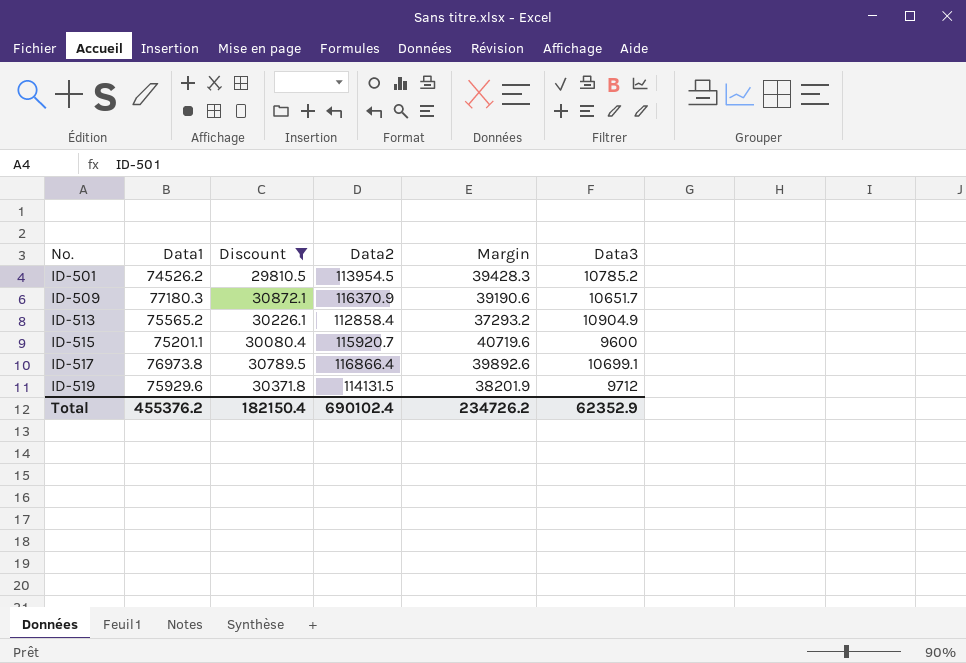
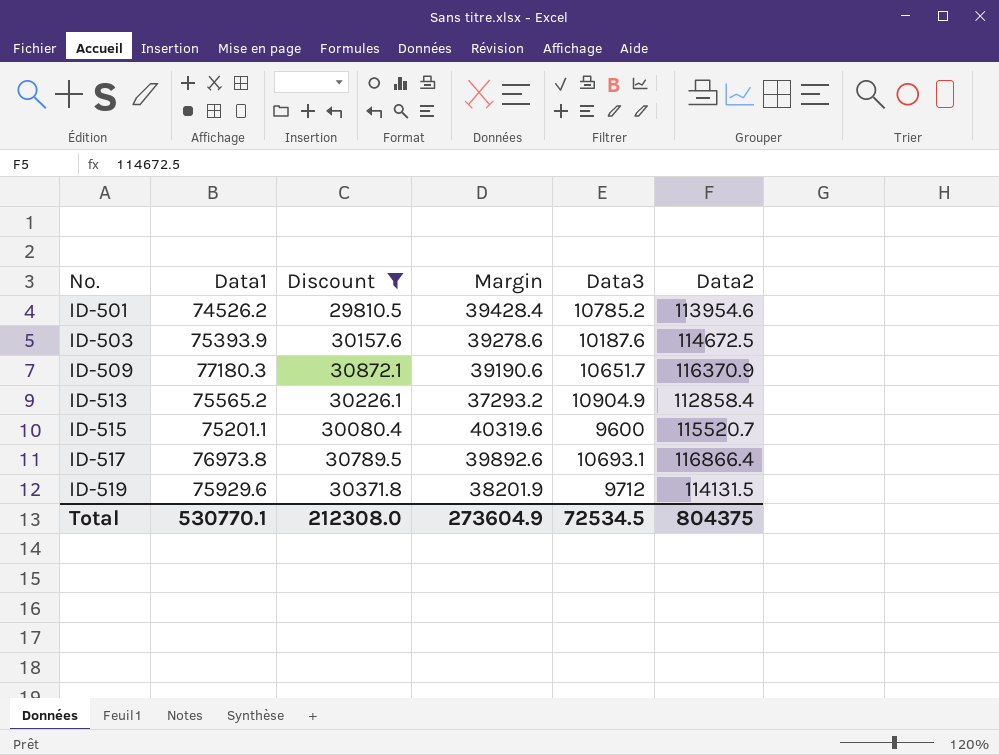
column Data2 | position: 4 -> 6
ID-501 | Margin: 39428.3 -> 39428.4
ID-501 | Data2: 113954.5 -> 113954.6
row ID-503: none -> 75393.9 | 30157.6 | 39278.6 | 10187.6 | 114672.5
ID-515 | Margin: 40719.6 -> 40319.6
ID-515 | Data2: 115920.7 -> 115520.7
ID-517 | Data3: 10699.1 -> 10693.1
Total | Data1: 455376.2 -> 530770.1
Total | Discount: 182150.4 -> 212308.0
Total | Margin: 234726.2 -> 273604.9
Total | Data3: 62352.9 -> 72534.5
Total | Data2: 690102.4 -> 804375

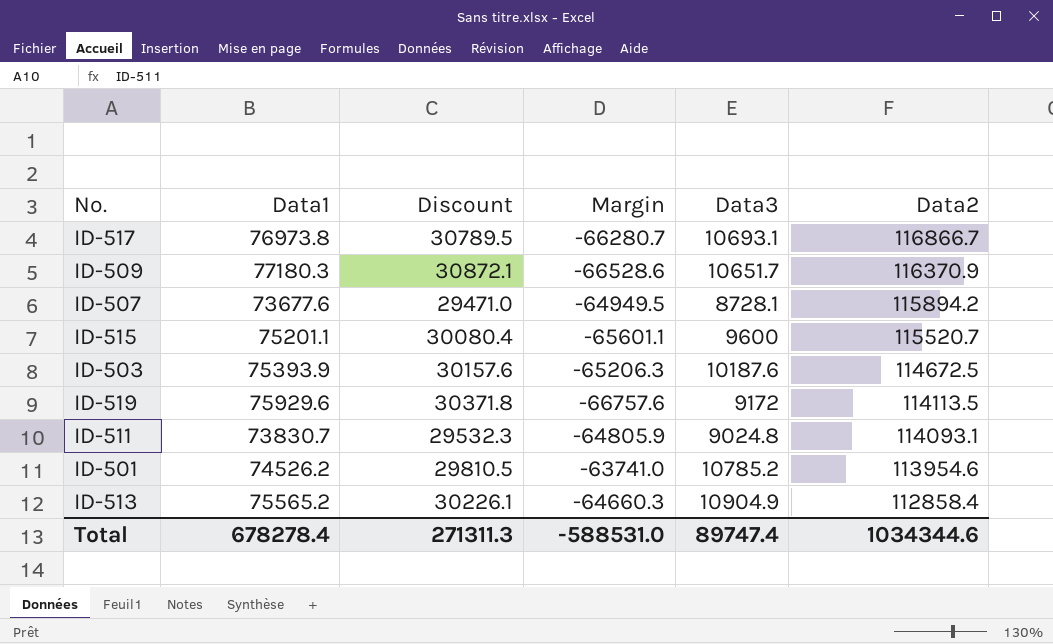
filter: Discount >= 29810.5 -> none
row order: No. ascending -> Data2 descending
column Margin | formula: [Data2] - [Data1] -> [Data3] - [Data1]
ID-517 | Data2: 116866.4 -> 116866.7
ID-519 | Data3: 9712 -> 9172
ID-519 | Data2: 114131.5 -> 114113.5
Total | Data1: 530770.1 -> 678278.4
Total | Discount: 212308.0 -> 271311.3
Total | Margin: 273604.9 -> -588531.0
Total | Data3: 72534.5 -> 89747.4
Total | Data2: 804375 -> 1034344.6

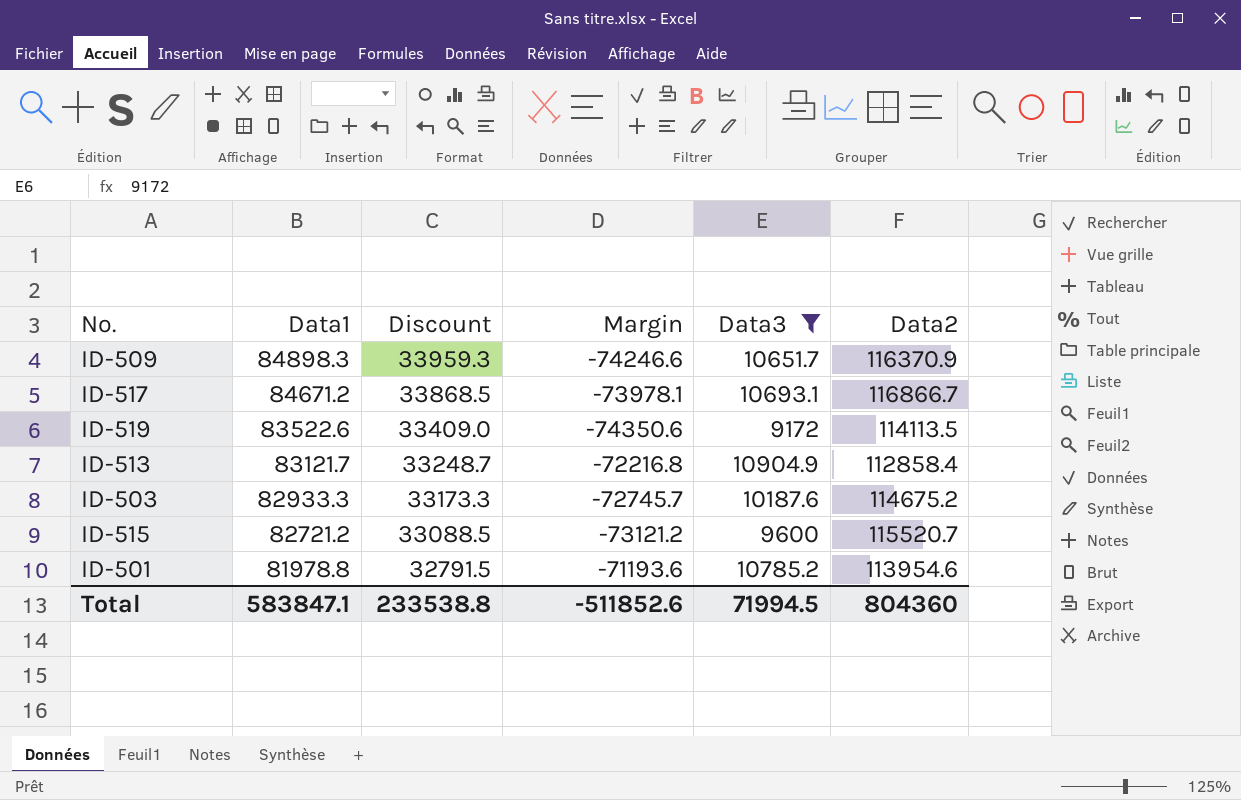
filter: none -> Data3 >= 9172
row order: Data2 descending -> Data1 descending
ID-509 | Data1: 77180.3 -> 84898.3
ID-509 | Discount: 30872.1 -> 33959.3
ID-509 | Margin: -66528.6 -> -74246.6
ID-517 | Data1: 76973.8 -> 84671.2
ID-517 | Discount: 30789.5 -> 33868.5
ID-517 | Margin: -66280.7 -> -73978.1
ID-519 | Data1: 75929.6 -> 83522.6
ID-519 | Discount: 30371.8 -> 33409.0
ID-519 | Margin: -66757.6 -> -74350.6
ID-513 | Data1: 75565.2 -> 83121.7
ID-513 | Discount: 30226.1 -> 33248.7
ID-513 | Margin: -64660.3 -> -72216.8
ID-503 | Data1: 75393.9 -> 82933.3
ID-503 | Discount: 30157.6 -> 33173.3
ID-503 | Margin: -65206.3 -> -72745.7
ID-503 | Data2: 114672.5 -> 114675.2
ID-515 | Data1: 75201.1 -> 82721.2
ID-515 | Discount: 30080.4 -> 33088.5
ID-515 | Margin: -65601.1 -> -73121.2
ID-501 | Data1: 74526.2 -> 81978.8
ID-501 | Discount: 29810.5 -> 32791.5
ID-501 | Margin: -63741.0 -> -71193.6
Total | Data1: 678278.4 -> 583847.1
Total | Discount: 271311.3 -> 233538.8
Total | Margin: -588531.0 -> -511852.6
Total | Data3: 89747.4 -> 71994.5
Total | Data2: 1034344.6 -> 804360

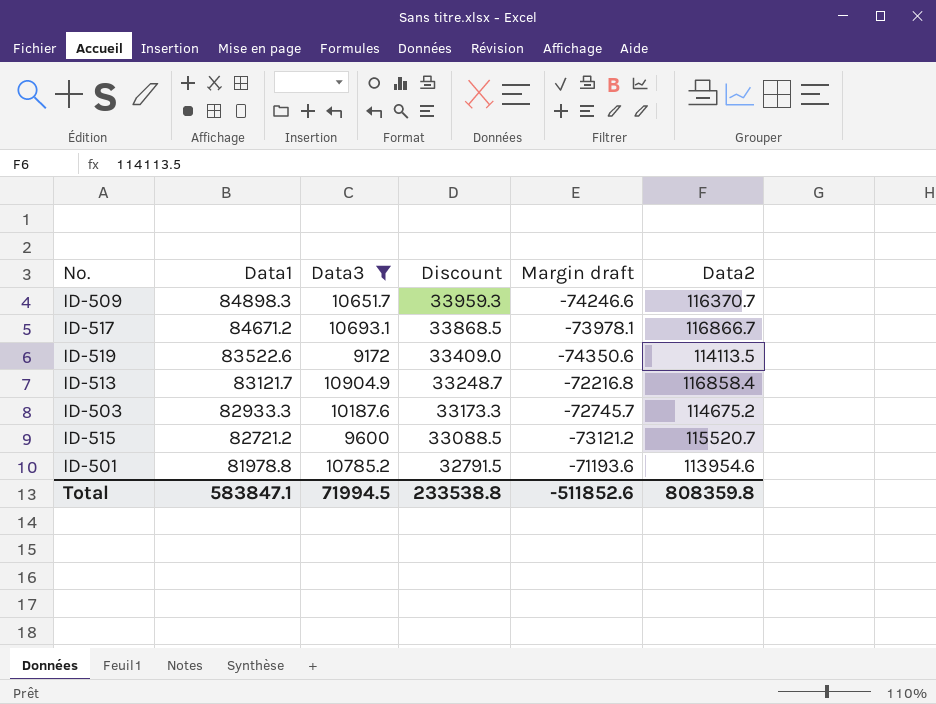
column Data3 | position: 5 -> 3
column name: Margin -> Margin draft
ID-509 | Data2: 116370.9 -> 116370.7
ID-513 | Data2: 112858.4 -> 116858.4
Total | Data2: 804360 -> 808359.8

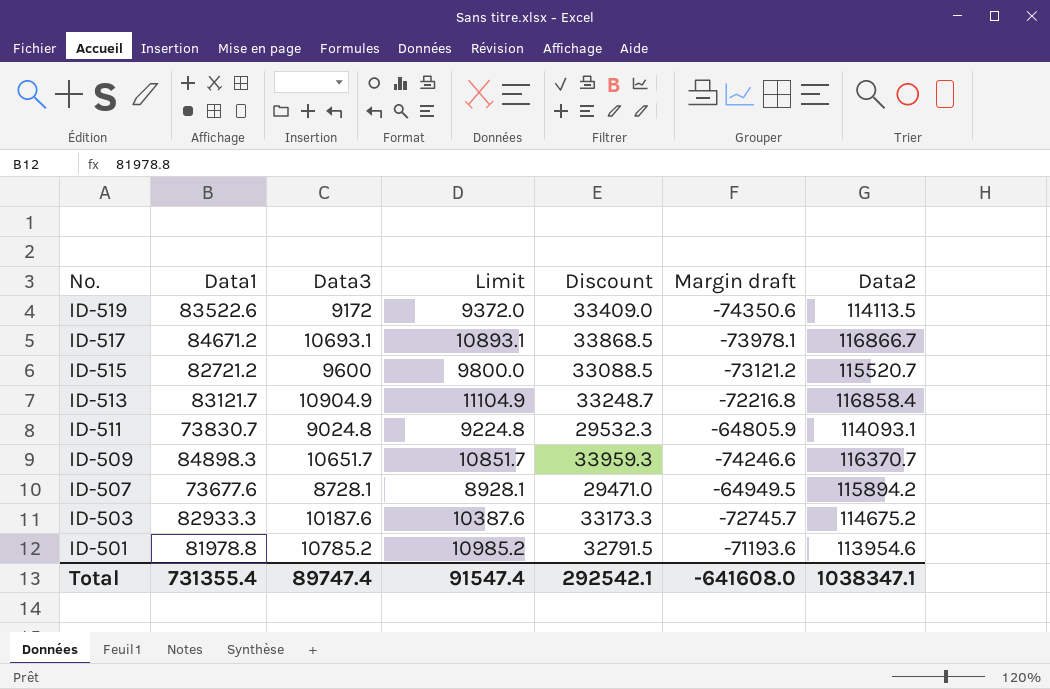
filter: Data3 >= 9172 -> none
row order: Data1 descending -> No. descending
column Limit | formula: none -> [Data3] + 200
Total | Data1: 583847.1 -> 731355.4
Total | Data3: 71994.5 -> 89747.4
Total | Discount: 233538.8 -> 292542.1
Total | Margin draft: -511852.6 -> -641608.0
Total | Data2: 808359.8 -> 1038347.1

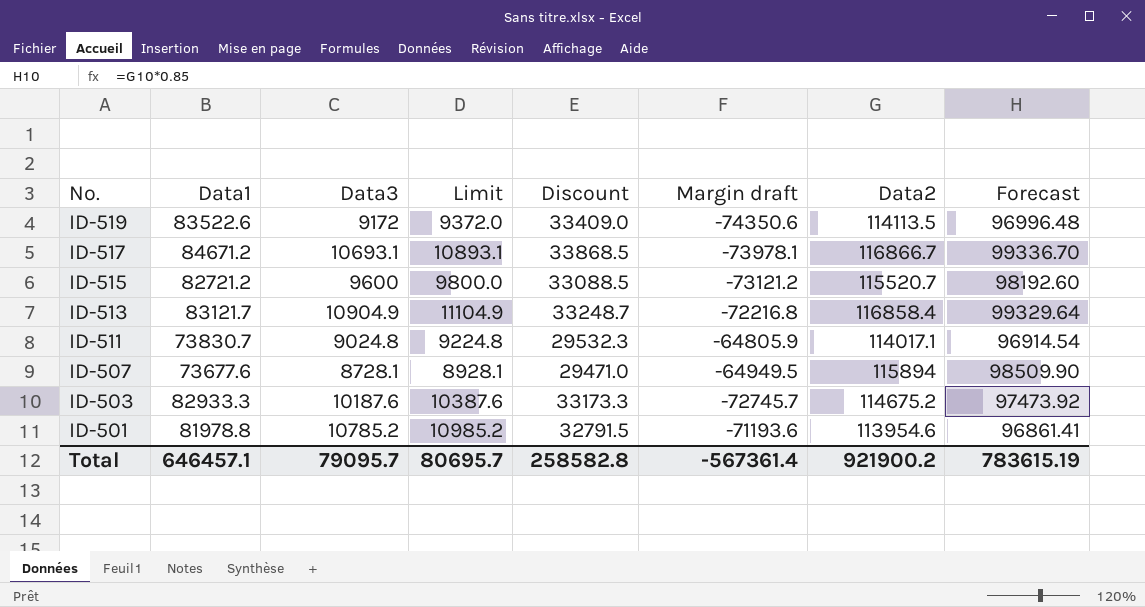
column Forecast | formula: none -> [Data2] * 0.85
row ID-509: 84898.3 | 10651.7 | 10851.7 | 33959.3 | -74246.6 | 116370.7 -> none
ID-511 | Data2: 114093.1 -> 114017.1
ID-507 | Data2: 115894.2 -> 115894
Total | Data1: 731355.4 -> 646457.1
Total | Data3: 89747.4 -> 79095.7
Total | Limit: 91547.4 -> 80695.7
Total | Discount: 292542.1 -> 258582.8
Total | Margin draft: -641608.0 -> -567361.4
Total | Data2: 1038347.1 -> 921900.2

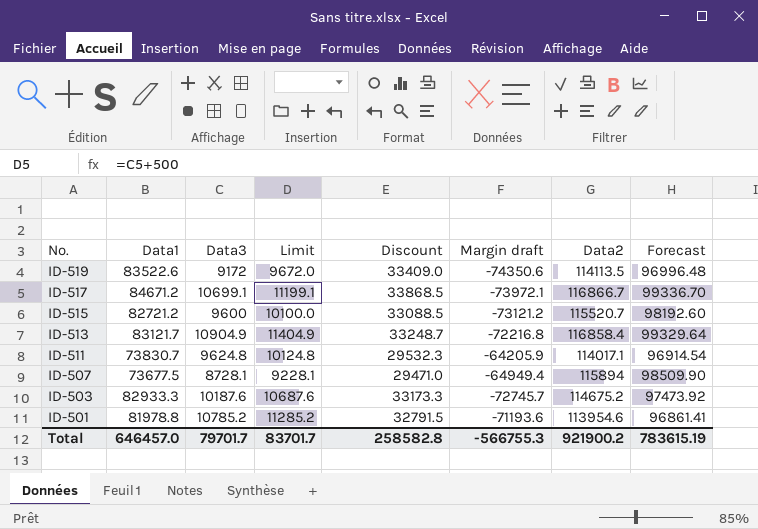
column Limit | formula: [Data3] + 200 -> [Data3] + 500
ID-517 | Data3: 10693.1 -> 10699.1
ID-517 | Margin draft: -73978.1 -> -73972.1
ID-511 | Data3: 9024.8 -> 9624.8
ID-511 | Margin draft: -64805.9 -> -64205.9
ID-507 | Data1: 73677.6 -> 73677.5
ID-507 | Margin draft: -64949.5 -> -64949.4
Total | Data1: 646457.1 -> 646457.0
Total | Data3: 79095.7 -> 79701.7
Total | Limit: 80695.7 -> 83701.7
Total | Margin draft: -567361.4 -> -566755.3

